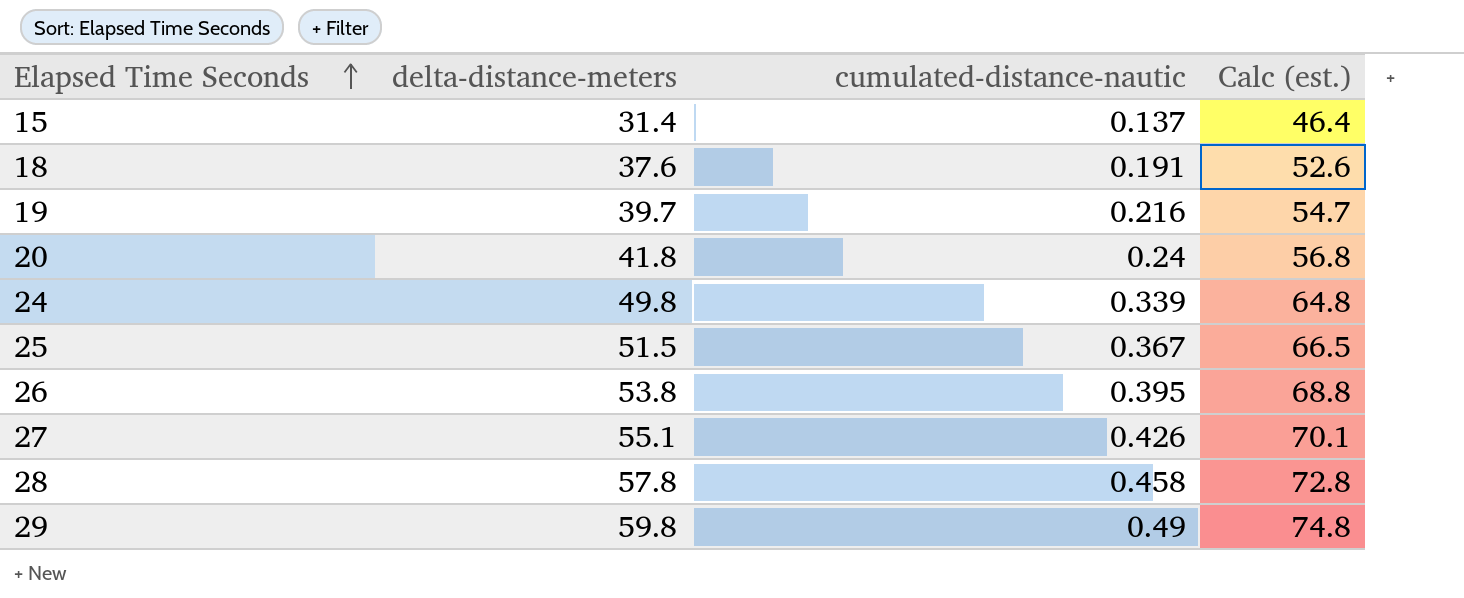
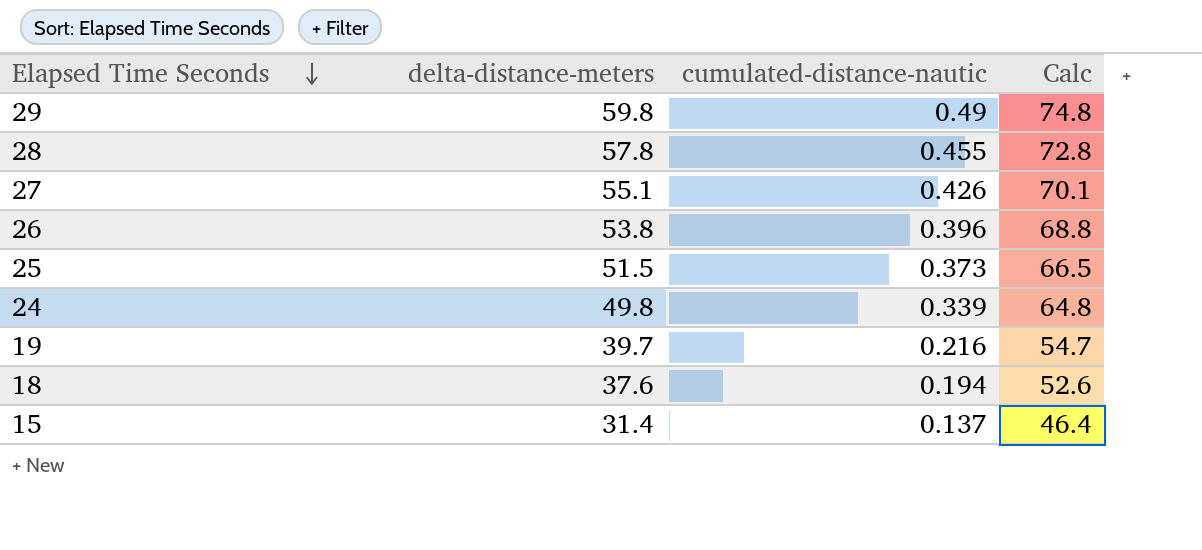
row order: Elapsed Time Seconds ascending -> Elapsed Time Seconds descending
column name: Calc (est.) -> Calc
row 20: 41.8 | 0.24 | 56.8 -> none
28 | cumulated-distance-nautic: 0.458 -> 0.455
26 | cumulated-distance-nautic: 0.395 -> 0.396
25 | cumulated-distance-nautic: 0.367 -> 0.373
18 | cumulated-distance-nautic: 0.191 -> 0.194

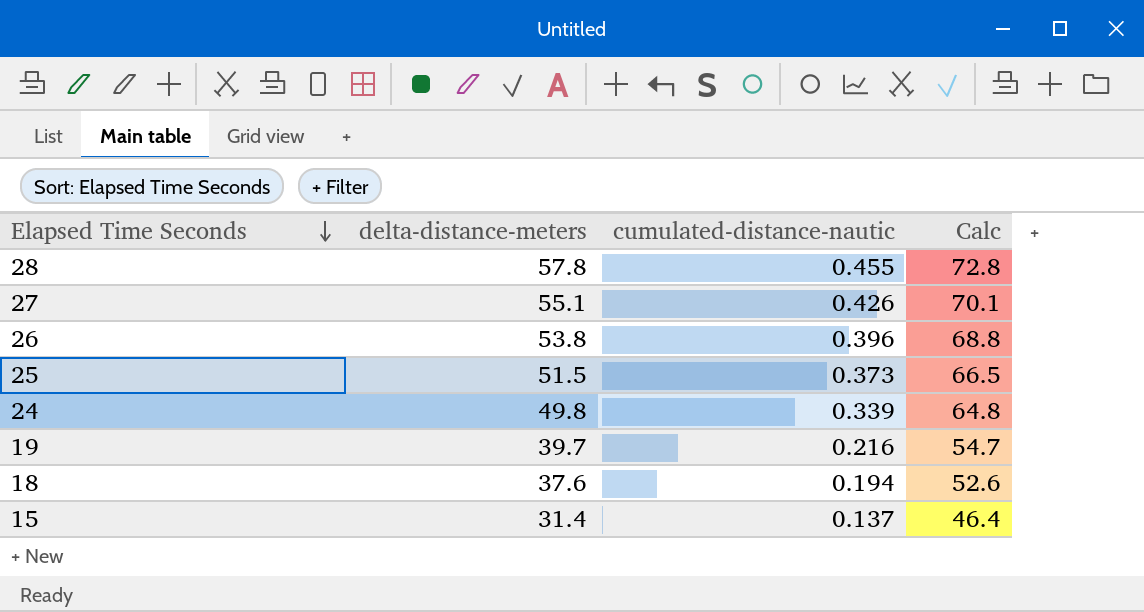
row 29: 59.8 | 0.49 | 74.8 -> none

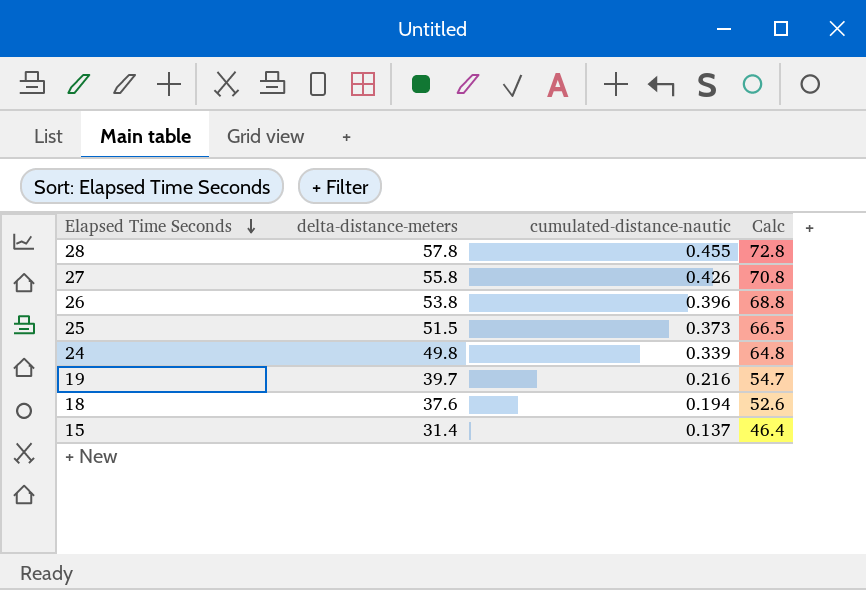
27 | delta-distance-meters: 55.1 -> 55.8
27 | Calc: 70.1 -> 70.8

